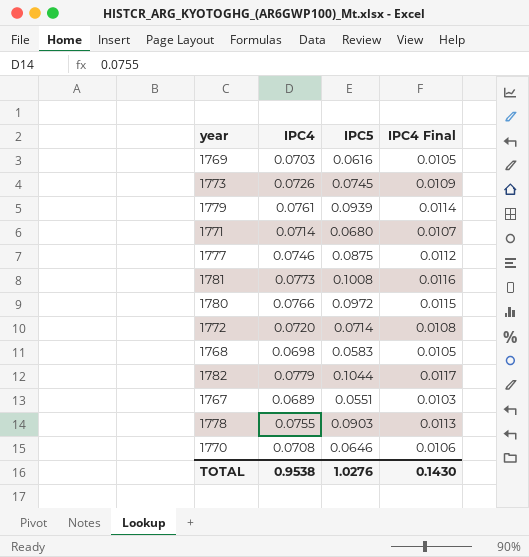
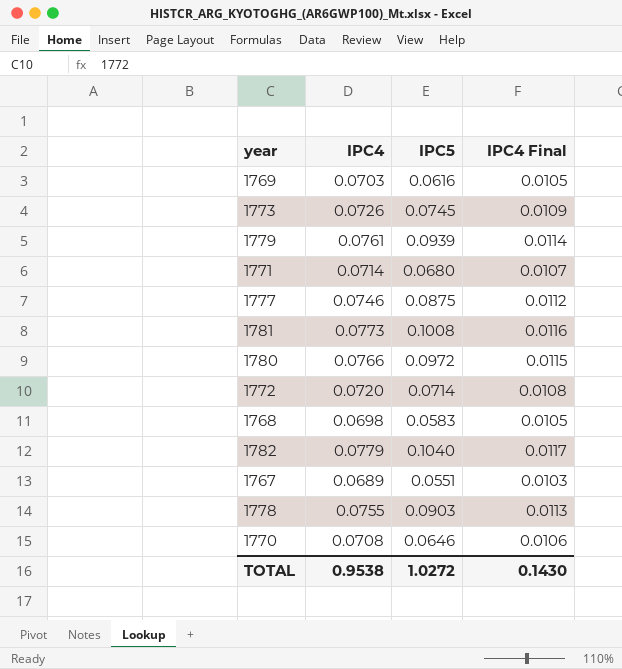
1782 | IPC5: 0.1044 -> 0.1040
TOTAL | IPC5: 1.0276 -> 1.0272

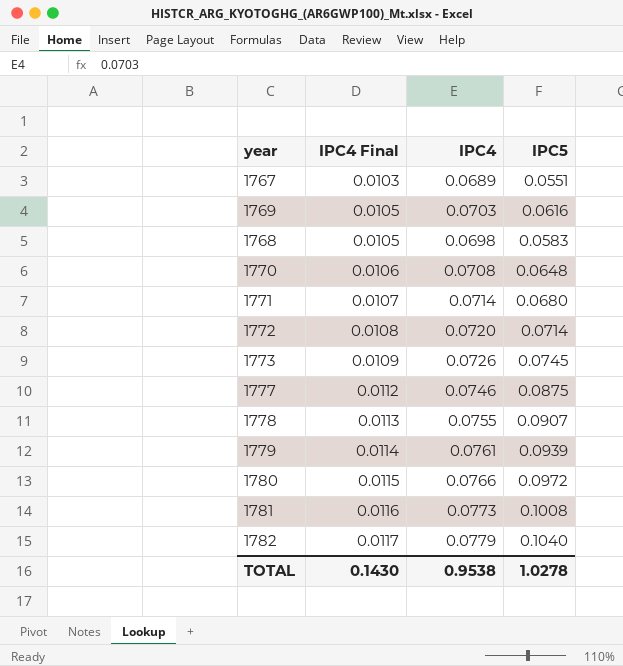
row order: none -> IPC4 Final ascending
column IPC4 Final | position: 4 -> 2
1770 | IPC5: 0.0646 -> 0.0648
1778 | IPC5: 0.0903 -> 0.0907
TOTAL | IPC5: 1.0272 -> 1.0278

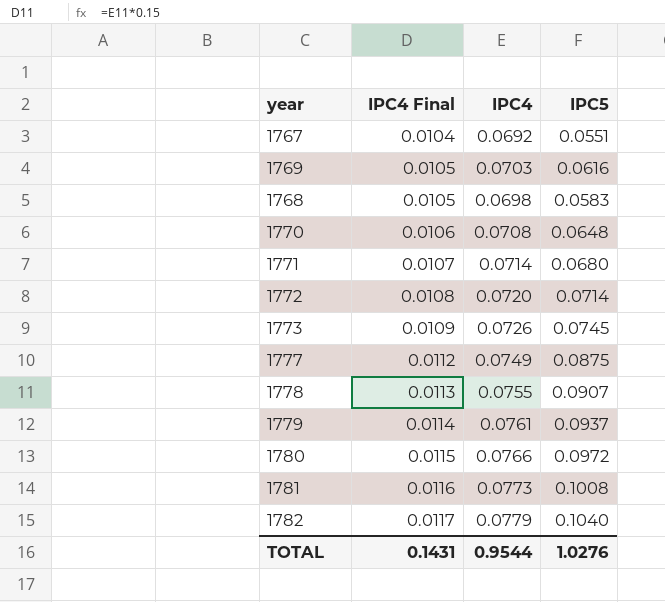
1767 | IPC4 Final: 0.0103 -> 0.0104
1767 | IPC4: 0.0689 -> 0.0692
1777 | IPC4: 0.0746 -> 0.0749
1779 | IPC5: 0.0939 -> 0.0937
TOTAL | IPC4 Final: 0.1430 -> 0.1431
TOTAL | IPC4: 0.9538 -> 0.9544
TOTAL | IPC5: 1.0278 -> 1.0276

